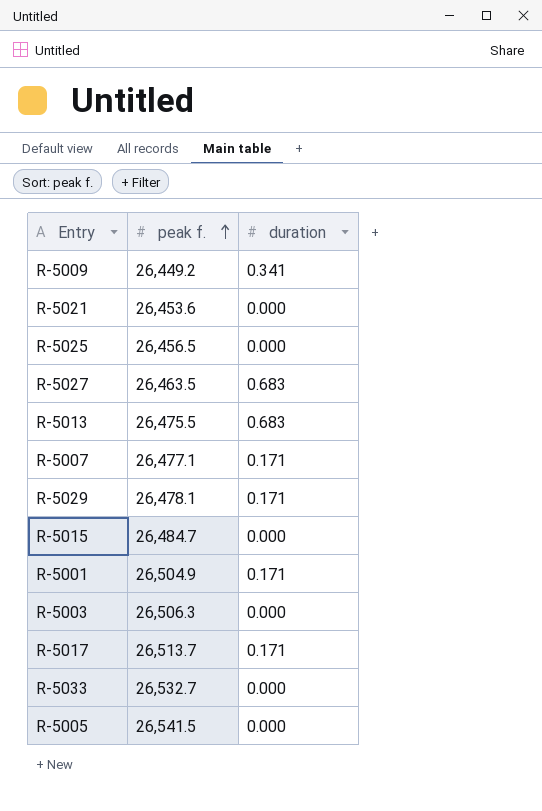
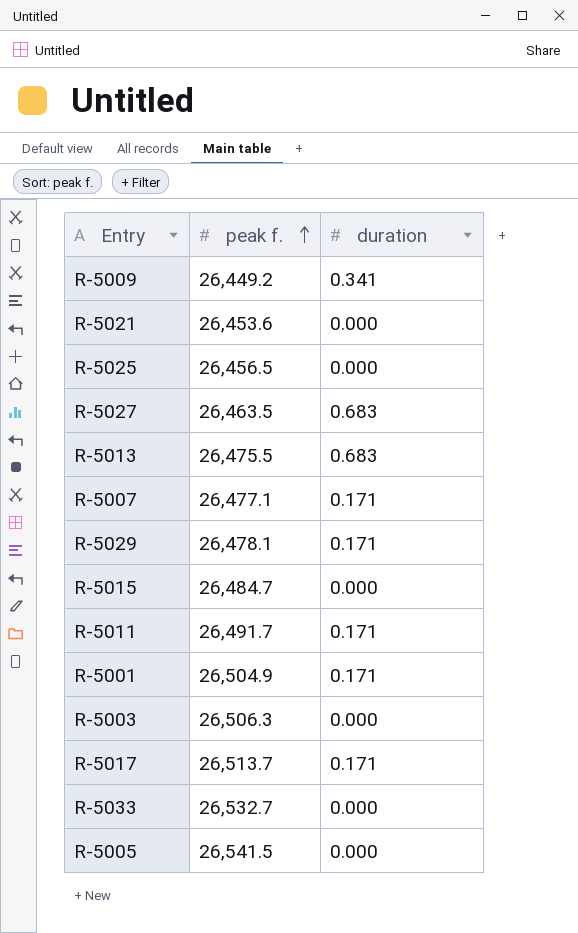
row R-5011: none -> 26,491.7 | 0.171

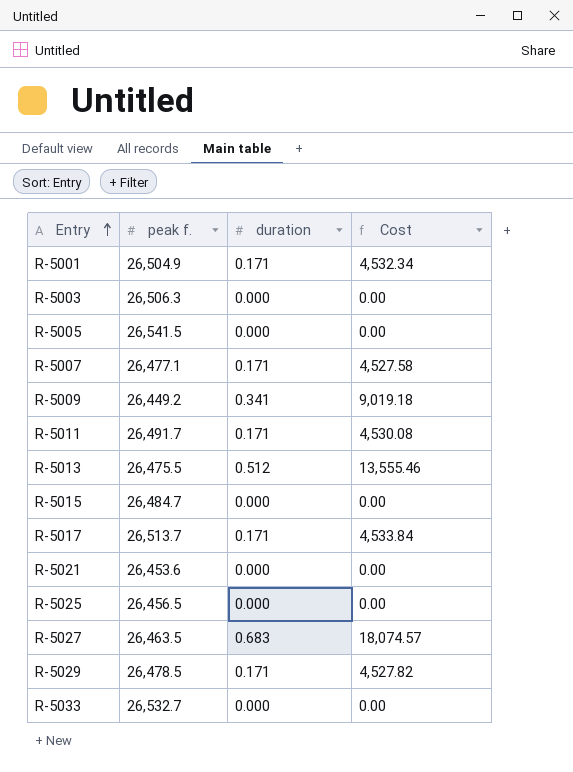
row order: peak f. ascending -> Entry ascending
column Cost | formula: none -> [peak f.] * [duration]
R-5013 | duration: 0.683 -> 0.512
R-5029 | peak f.: 26,478.1 -> 26,478.5

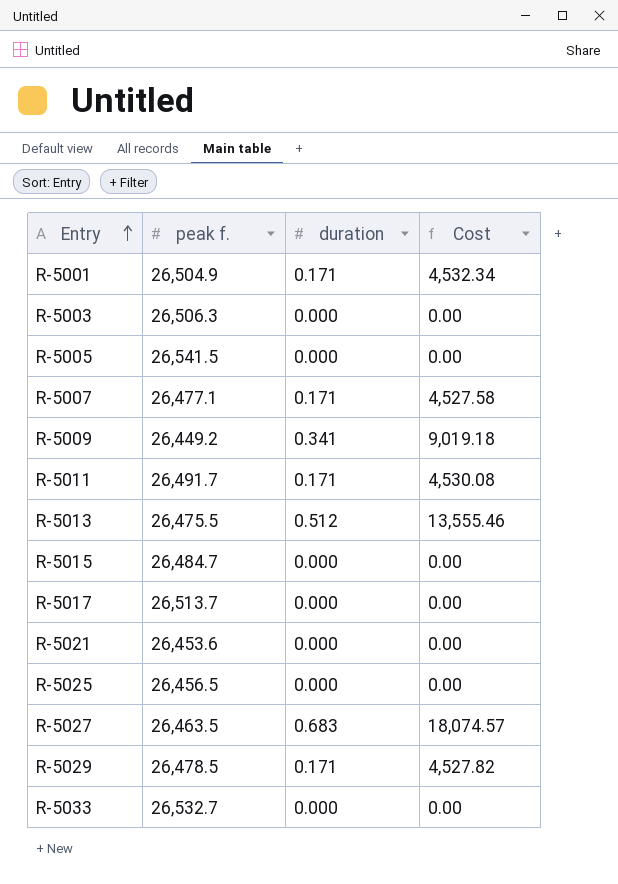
R-5017 | duration: 0.171 -> 0.000
R-5017 | Cost: 4,533.84 -> 0.00

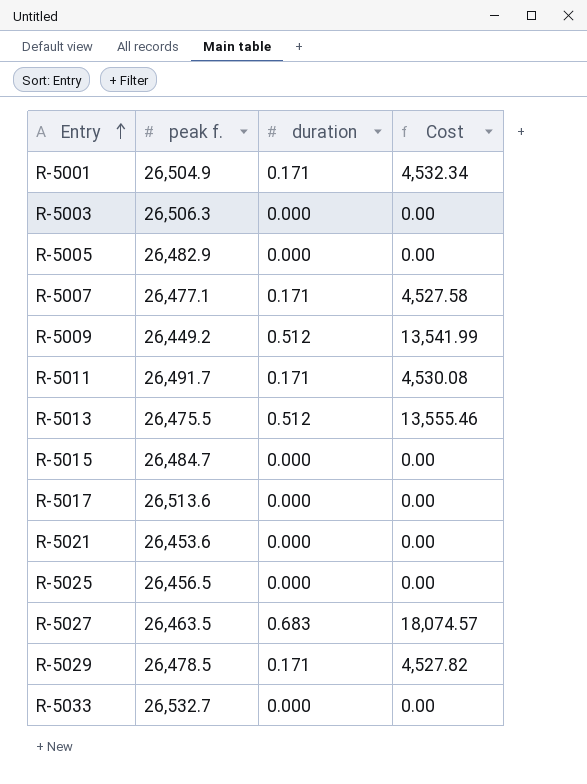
R-5005 | peak f.: 26,541.5 -> 26,482.9
R-5009 | duration: 0.341 -> 0.512
R-5009 | Cost: 9,019.18 -> 13,541.99
R-5017 | peak f.: 26,513.7 -> 26,513.6

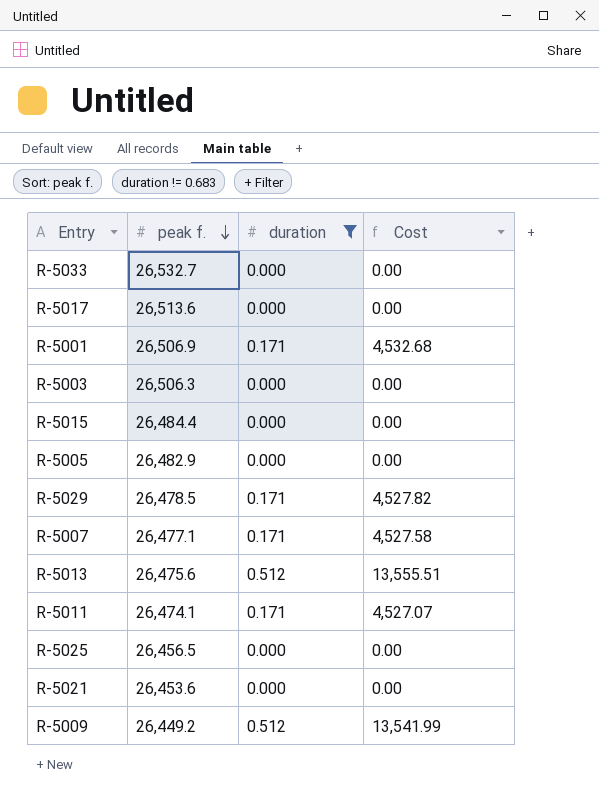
filter: none -> duration != 0.683
row order: Entry ascending -> peak f. descending
R-5001 | peak f.: 26,504.9 -> 26,506.9
R-5001 | Cost: 4,532.34 -> 4,532.68
R-5015 | peak f.: 26,484.7 -> 26,484.4
R-5013 | peak f.: 26,475.5 -> 26,475.6
R-5013 | Cost: 13,555.46 -> 13,555.51
R-5011 | peak f.: 26,491.7 -> 26,474.1
R-5011 | Cost: 4,530.08 -> 4,527.07

